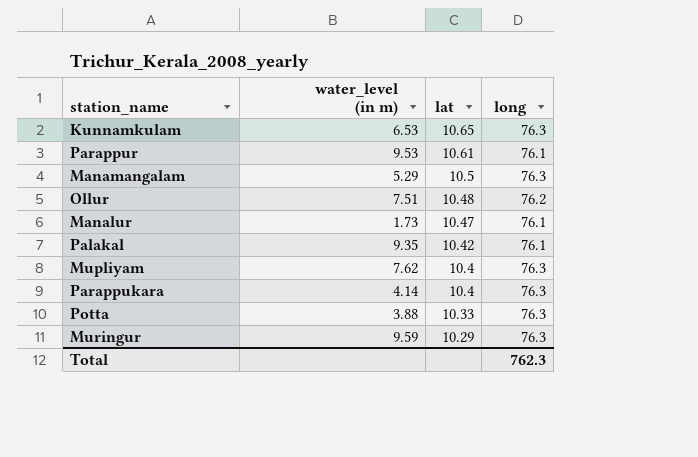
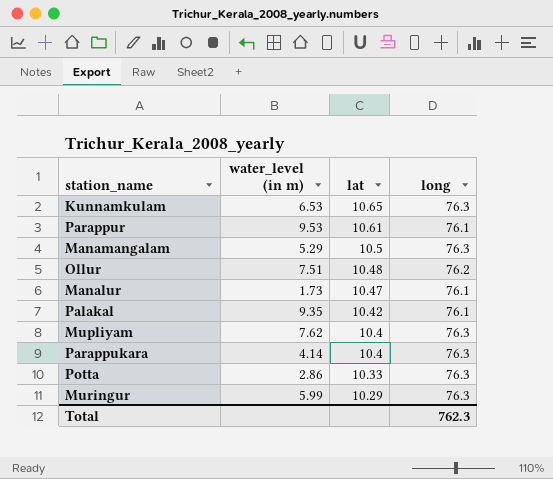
Potta | water_level (in m): 3.88 -> 2.86
Muringur | water_level (in m): 9.59 -> 5.99

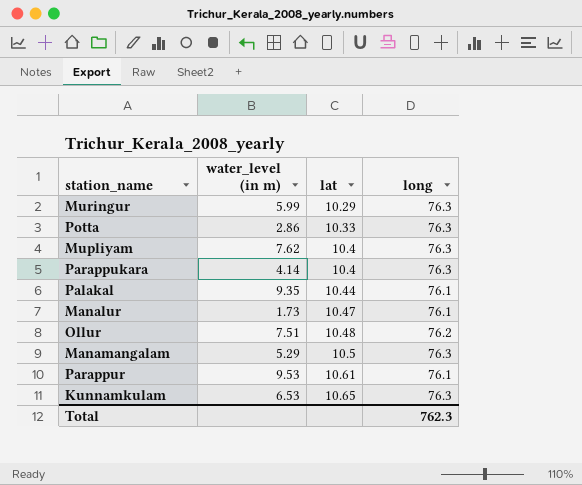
row order: lat descending -> lat ascending
Palakal | lat: 10.42 -> 10.44

